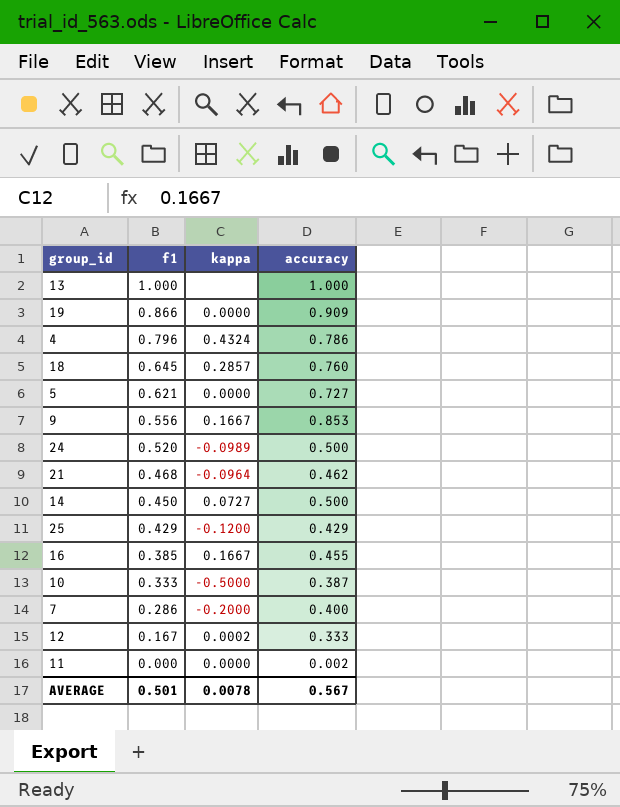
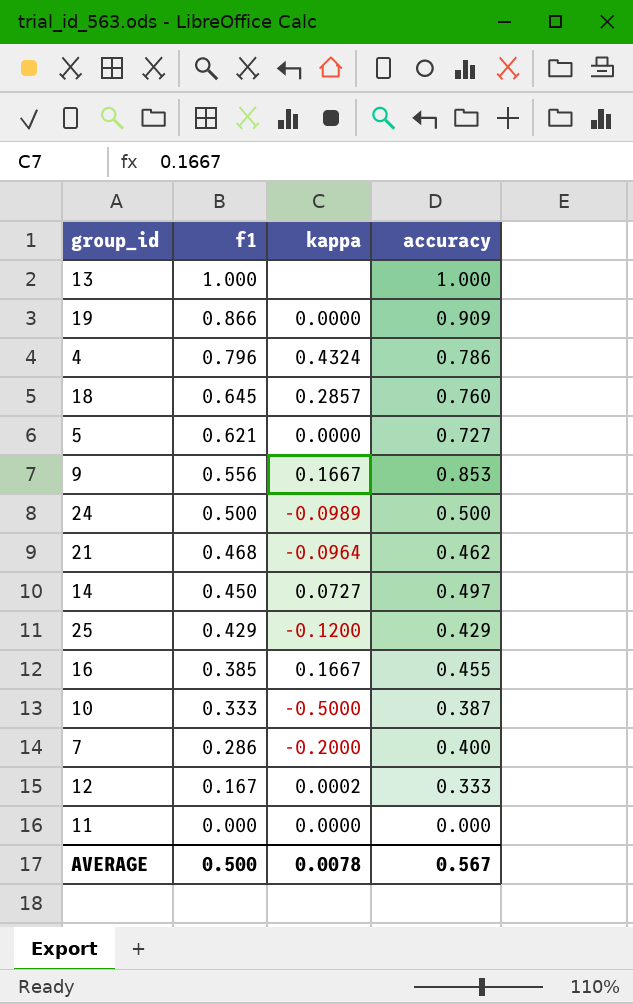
24 | f1: 0.520 -> 0.500
14 | accuracy: 0.500 -> 0.497
11 | accuracy: 0.002 -> 0.000
AVERAGE | f1: 0.501 -> 0.500

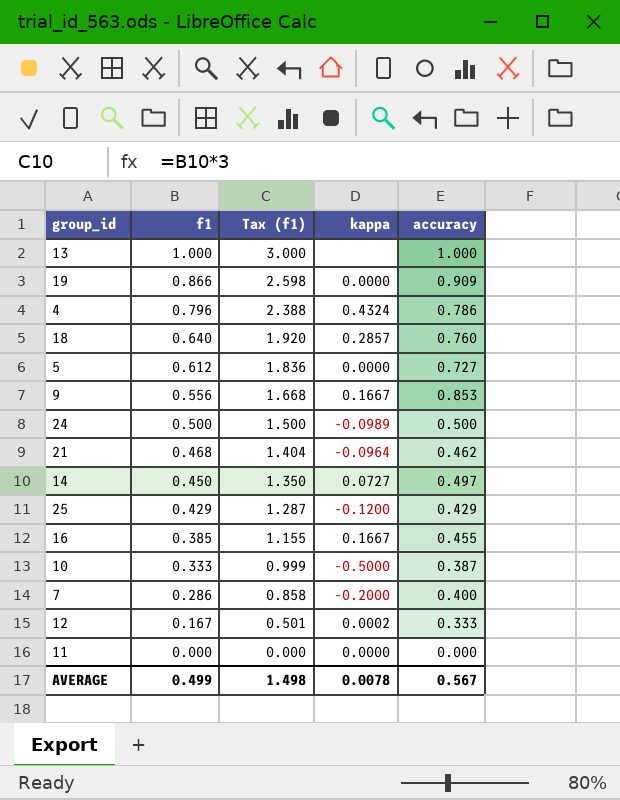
column Tax (f1) | formula: none -> [f1] * 3
18 | f1: 0.645 -> 0.640
5 | f1: 0.621 -> 0.612
AVERAGE | f1: 0.500 -> 0.499

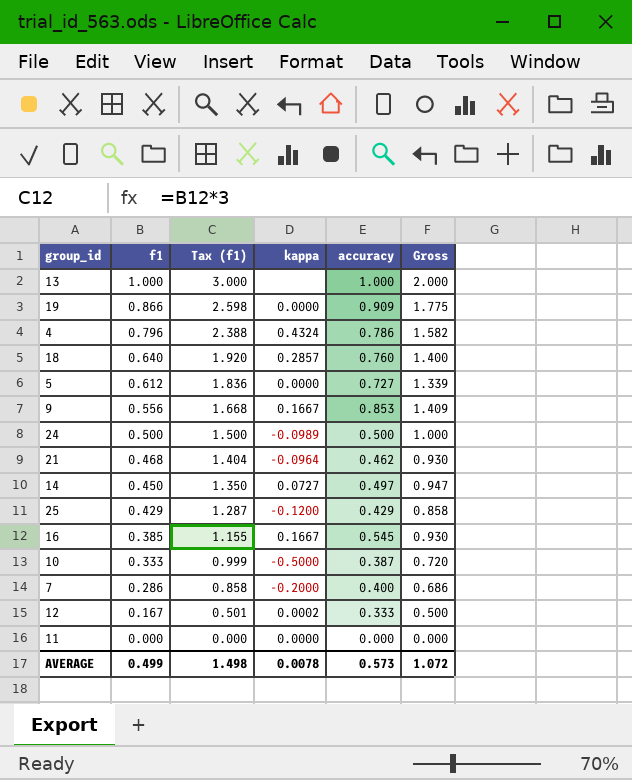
column Gross | formula: none -> [f1] + [accuracy]
16 | accuracy: 0.455 -> 0.545
AVERAGE | accuracy: 0.567 -> 0.573

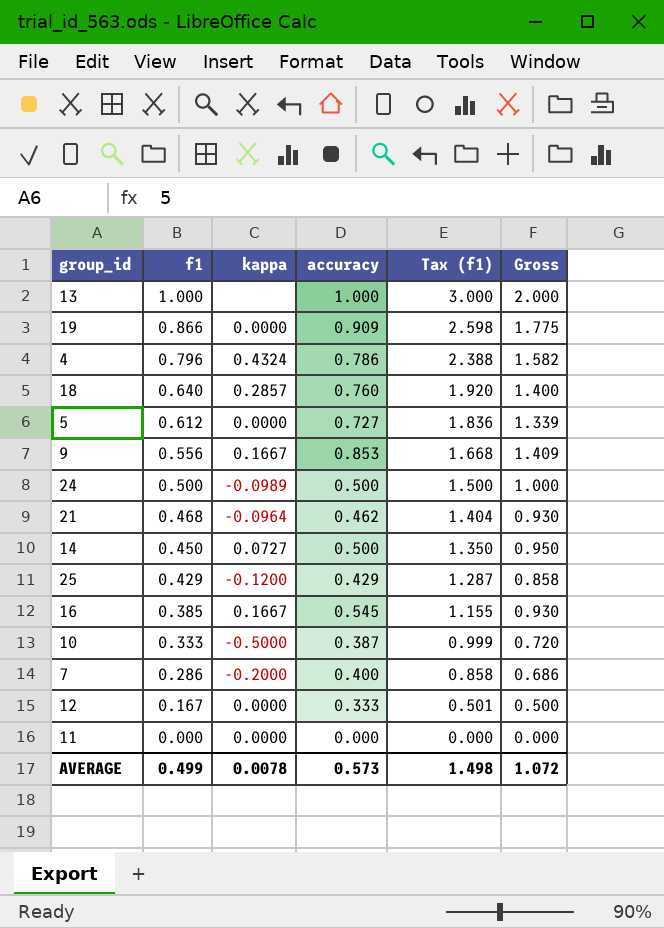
column Tax (f1) | position: 3 -> 5
14 | accuracy: 0.497 -> 0.500
14 | Gross: 0.947 -> 0.950
12 | kappa: 0.0002 -> 0.0000

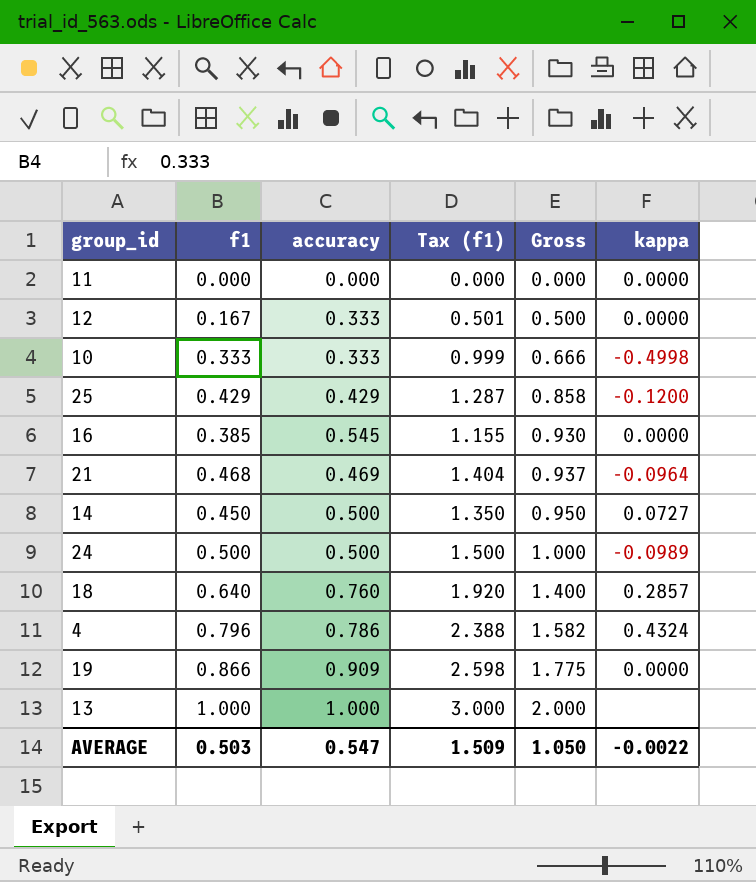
row order: f1 descending -> Gross ascending
column kappa | position: 3 -> 6
row 5: 0.612 | 0.0000 | 0.727 | 1.836 | 1.339 -> none
row 9: 0.556 | 0.1667 | 0.853 | 1.668 | 1.409 -> none
row 7: 0.286 | -0.2000 | 0.400 | 0.858 | 0.686 -> none
10 | accuracy: 0.387 -> 0.333
10 | Gross: 0.720 -> 0.666
10 | kappa: -0.5000 -> -0.4998
16 | kappa: 0.1667 -> 0.0000
21 | accuracy: 0.462 -> 0.469
21 | Gross: 0.930 -> 0.937
AVERAGE | f1: 0.499 -> 0.503
AVERAGE | accuracy: 0.573 -> 0.547
AVERAGE | Tax (f1): 1.498 -> 1.509
AVERAGE | Gross: 1.072 -> 1.050
AVERAGE | kappa: 0.0078 -> -0.0022

